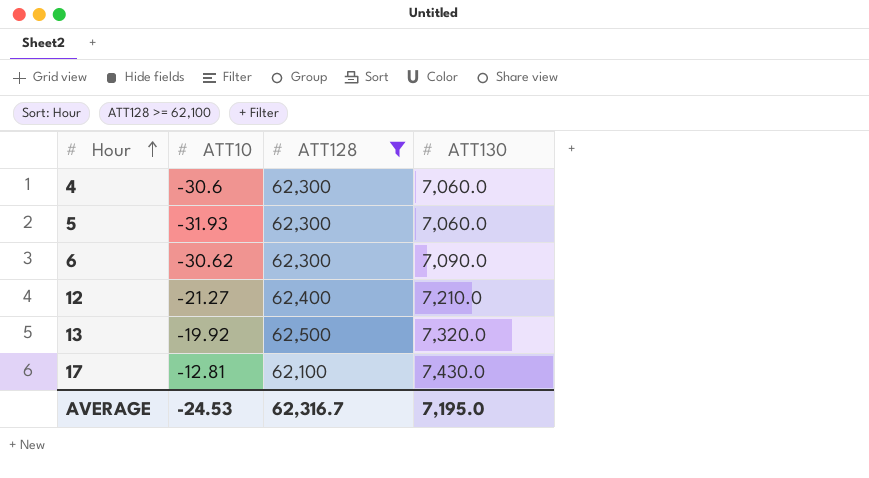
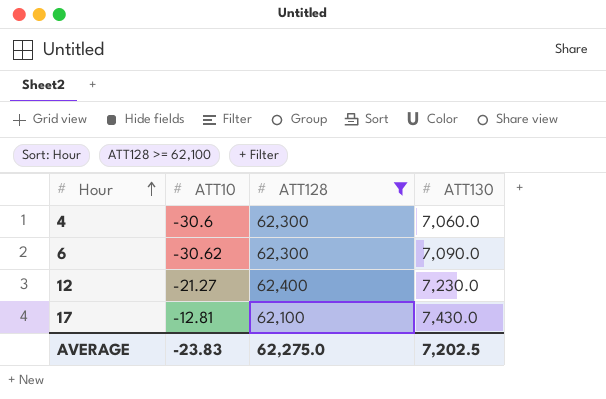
row 5: -31.93 | 62,300 | 7,060.0 -> none
row 13: -19.92 | 62,500 | 7,320.0 -> none
12 | ATT130: 7,210.0 -> 7,230.0
AVERAGE | ATT10: -24.53 -> -23.83
AVERAGE | ATT128: 62,316.7 -> 62,275.0
AVERAGE | ATT130: 7,195.0 -> 7,202.5

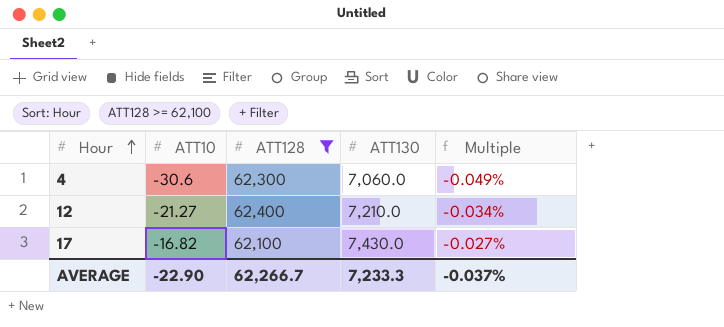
column Multiple | formula: none -> [ATT10] / [ATT128]
row 6: -30.62 | 62,300 | 7,090.0 -> none
12 | ATT130: 7,230.0 -> 7,210.0
17 | ATT10: -12.81 -> -16.82
AVERAGE | ATT10: -23.83 -> -22.90
AVERAGE | ATT128: 62,275.0 -> 62,266.7
AVERAGE | ATT130: 7,202.5 -> 7,233.3

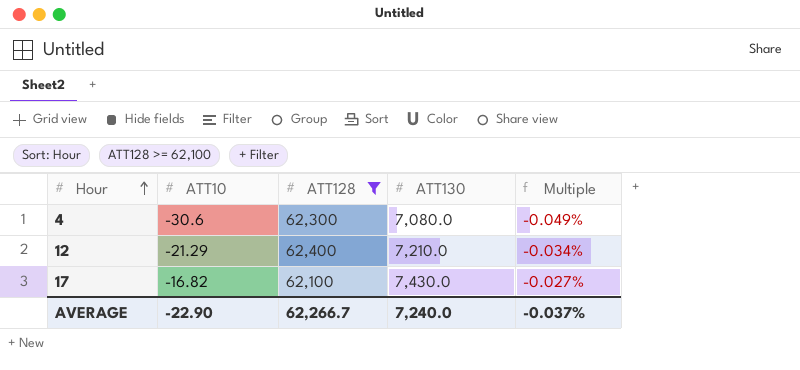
4 | ATT130: 7,060.0 -> 7,080.0
12 | ATT10: -21.27 -> -21.29
AVERAGE | ATT130: 7,233.3 -> 7,240.0

